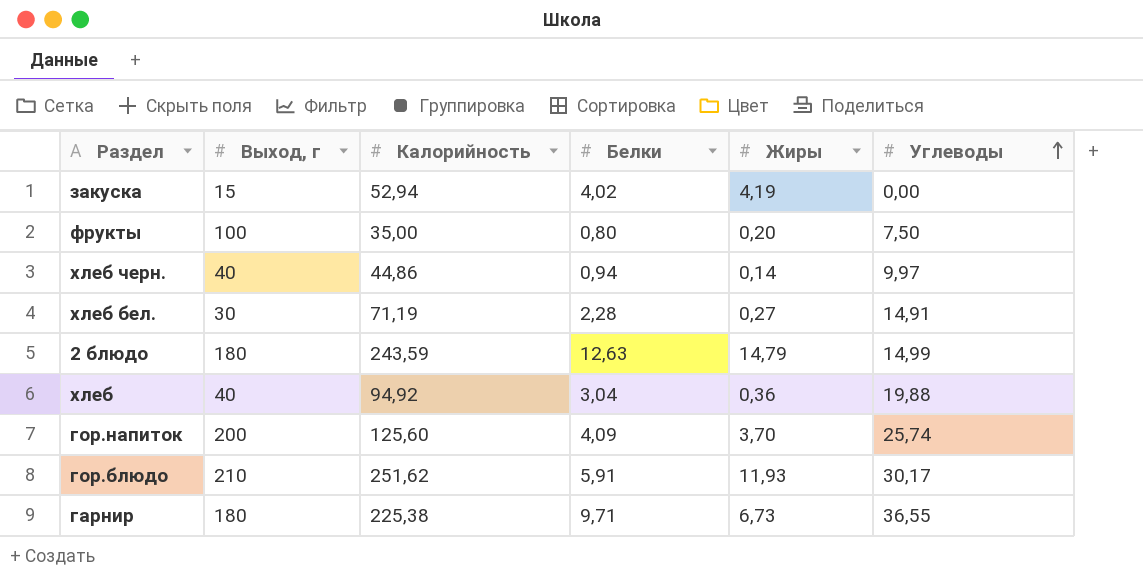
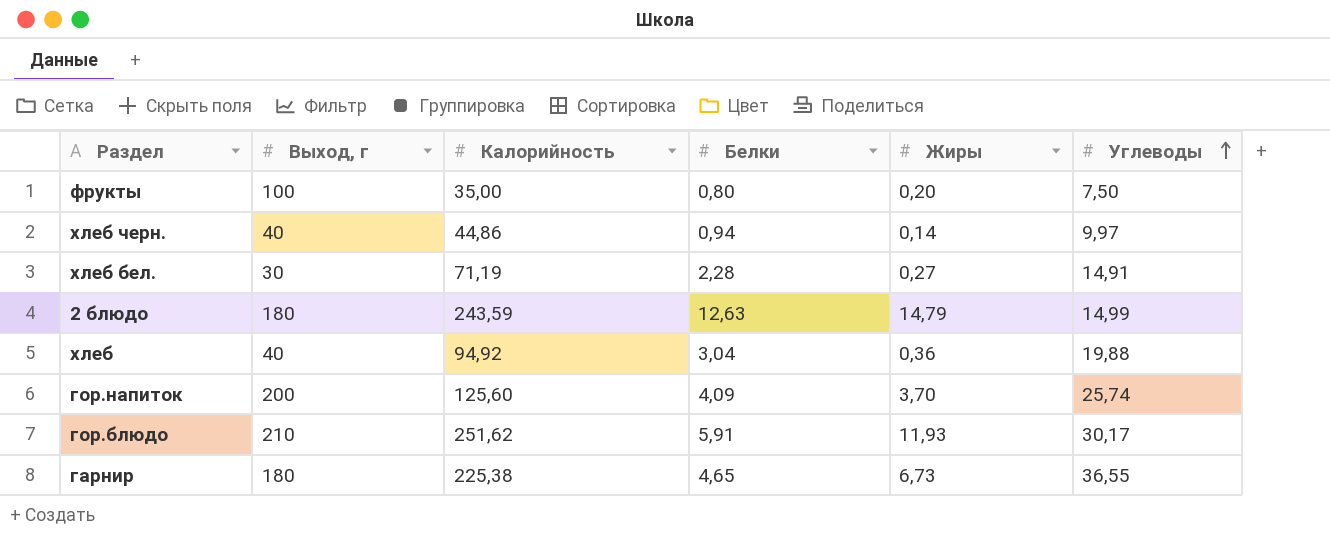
row закуска: 15 | 52,94 | 4,02 | 4,19 | 0,00 -> none
гарнир | Белки: 9,71 -> 4,65

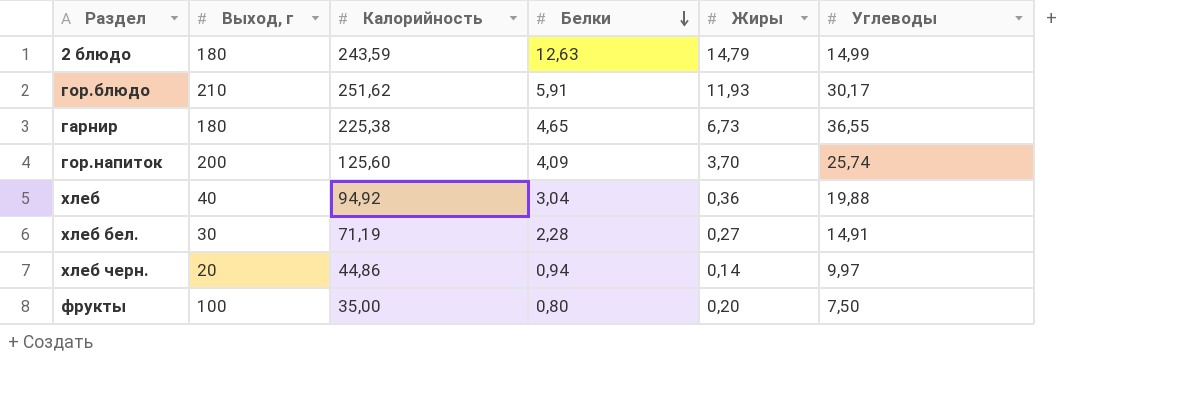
row order: Углеводы ascending -> Белки descending
хлеб черн. | Выход, г: 40 -> 20

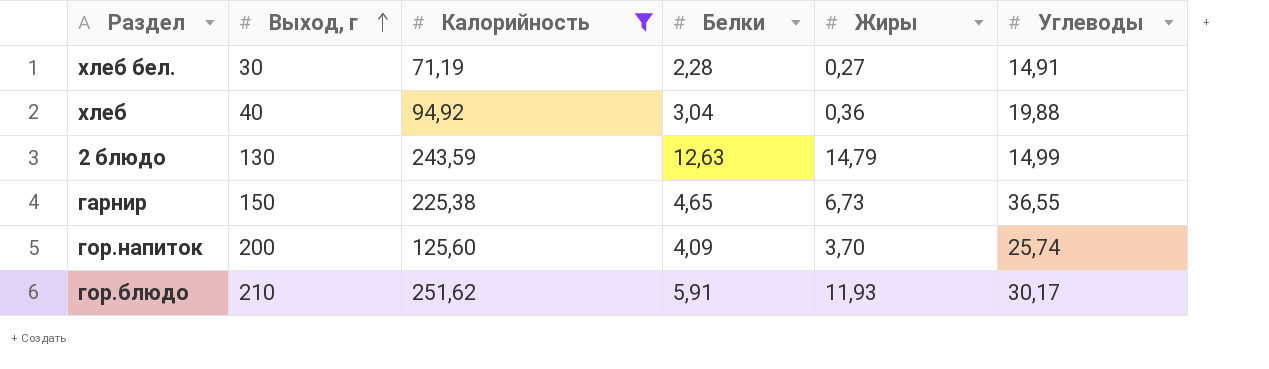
filter: none -> Калорийность >= 71,19
row order: Белки descending -> Выход, г ascending
2 блюдо | Выход, г: 180 -> 130
гарнир | Выход, г: 180 -> 150

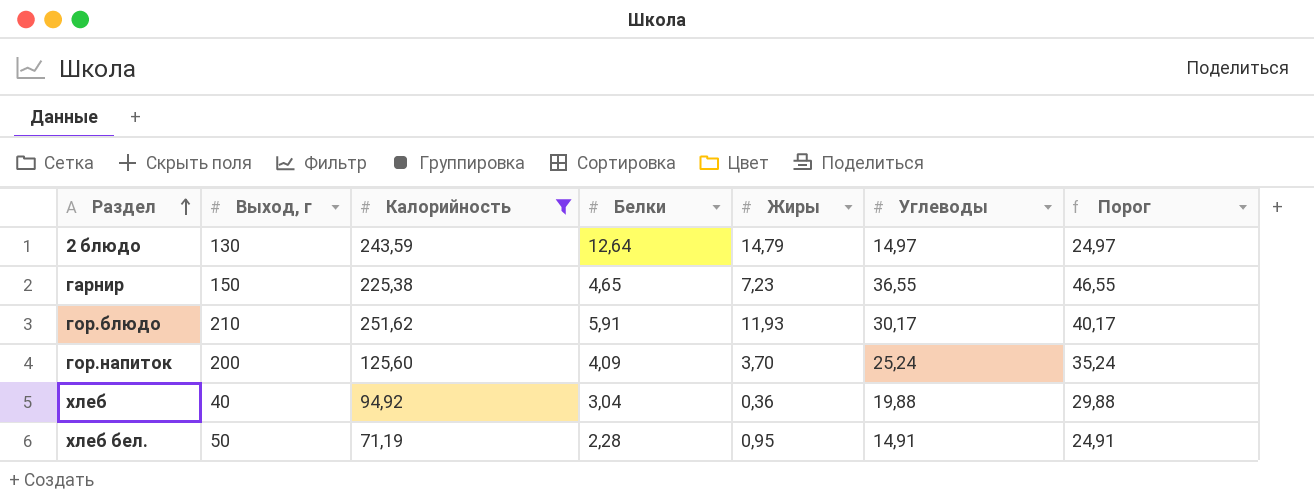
row order: Выход, г ascending -> Раздел ascending
column Порог | formula: none -> [Углеводы] + 10
2 блюдо | Белки: 12,63 -> 12,64
2 блюдо | Углеводы: 14,99 -> 14,97
гарнир | Жиры: 6,73 -> 7,23
гор.напиток | Углеводы: 25,74 -> 25,24
хлеб бел. | Выход, г: 30 -> 50
хлеб бел. | Жиры: 0,27 -> 0,95

